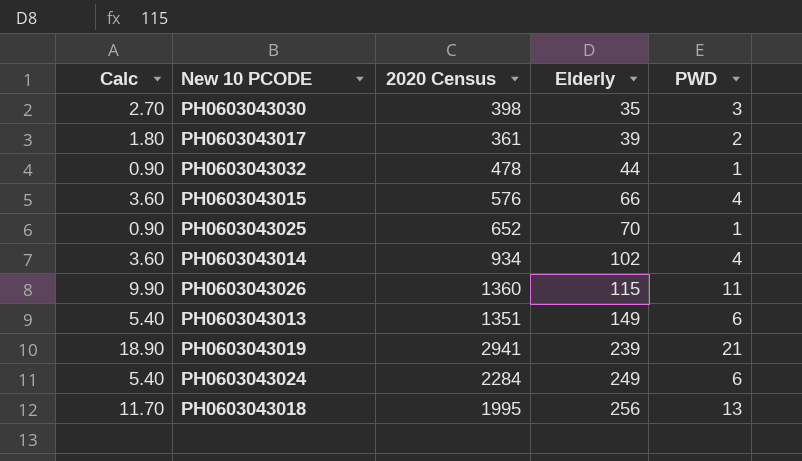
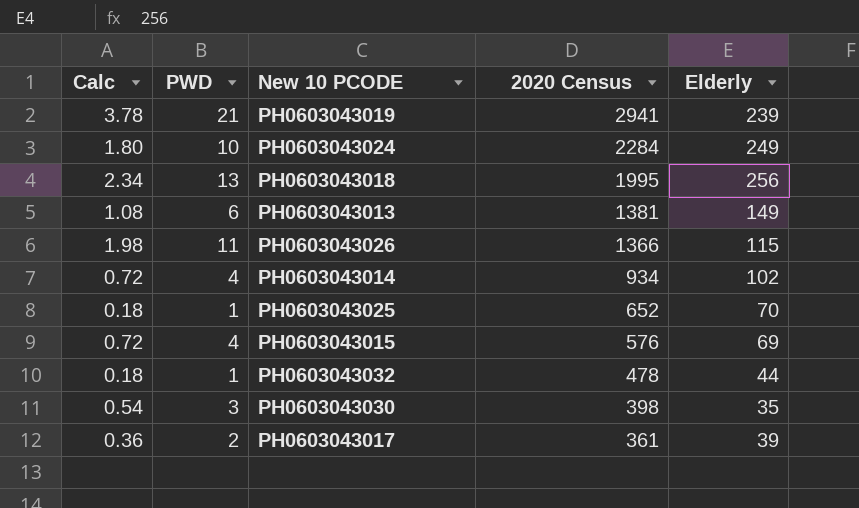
row order: Elderly ascending -> 2020 Census descending
column Calc | formula: [PWD] * 0.9 -> [PWD] * 0.18
column PWD | position: 5 -> 2
PH0603043024 | PWD: 6 -> 10
PH0603043013 | 2020 Census: 1351 -> 1381
PH0603043026 | 2020 Census: 1360 -> 1366
PH0603043015 | Elderly: 66 -> 69

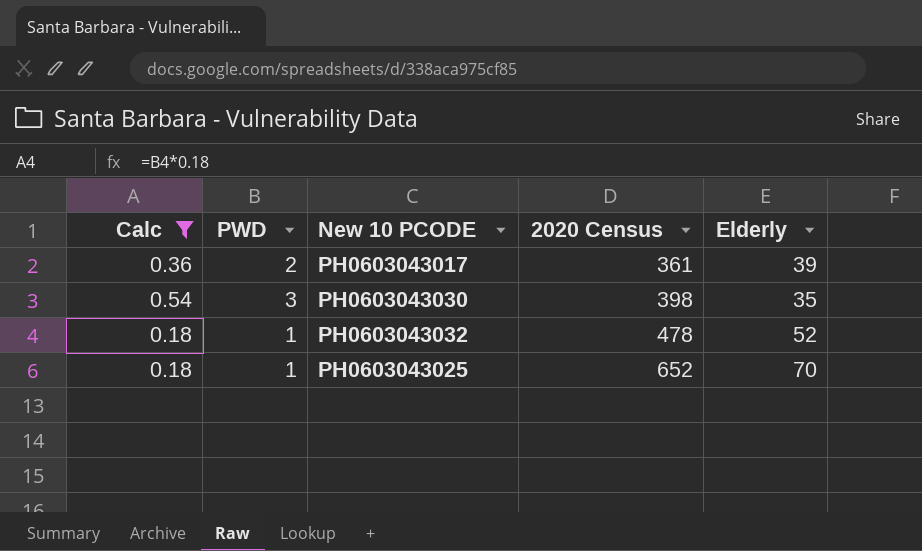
filter: none -> Calc <= 0.54
row order: 2020 Census descending -> 2020 Census ascending
PH0603043032 | Elderly: 44 -> 52

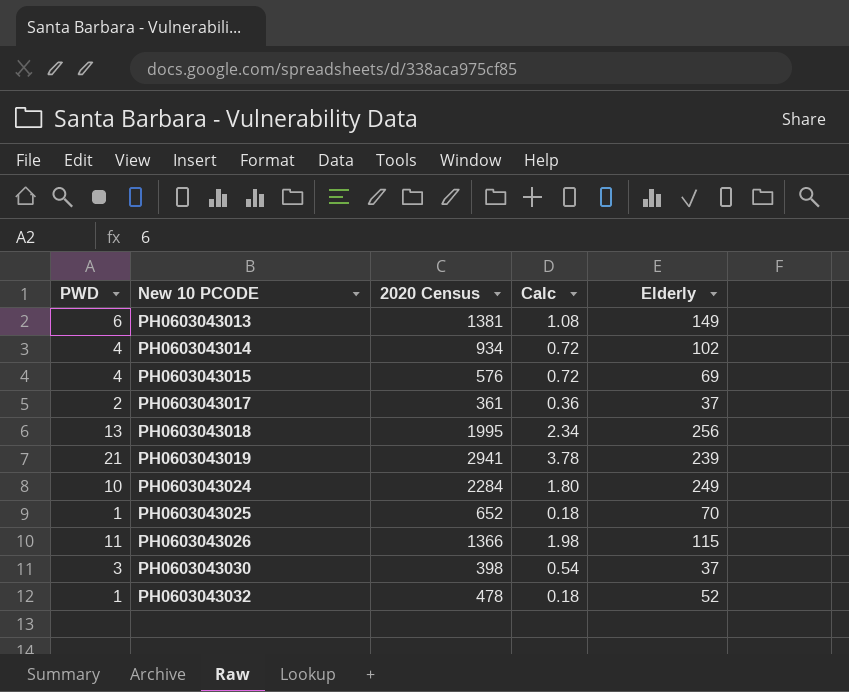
filter: Calc <= 0.54 -> none
row order: 2020 Census ascending -> New 10 PCODE ascending
column Calc | position: 1 -> 4
PH0603043017 | Elderly: 39 -> 37
PH0603043030 | Elderly: 35 -> 37

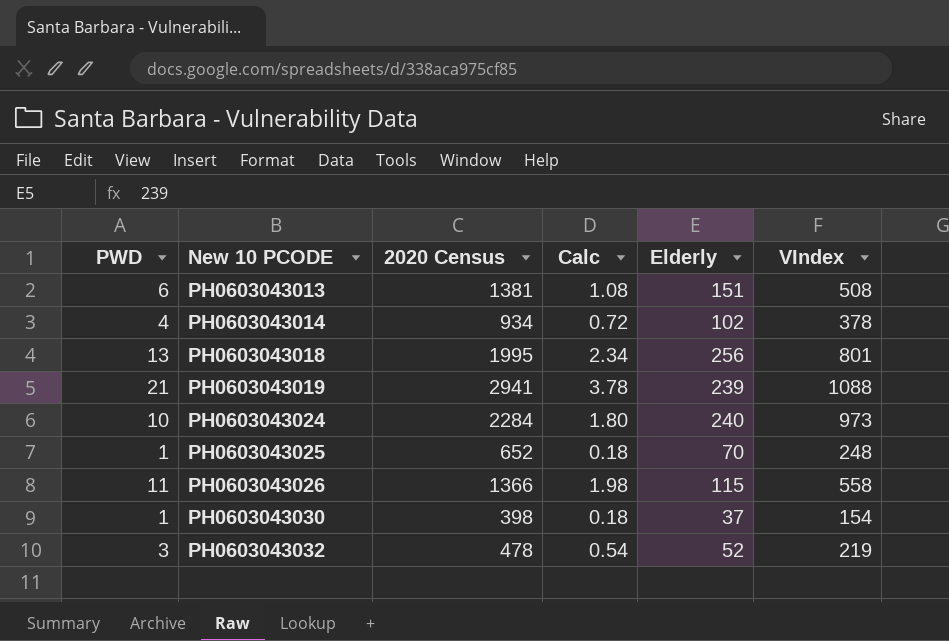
column VIndex | position: none -> 6
row PH0603043015: 4 | 576 | 0.72 | 69 -> none
row PH0603043017: 2 | 361 | 0.36 | 37 -> none
PH0603043013 | Elderly: 149 -> 151
PH0603043024 | Elderly: 249 -> 240
PH0603043030 | PWD: 3 -> 1
PH0603043030 | Calc: 0.54 -> 0.18
PH0603043032 | PWD: 1 -> 3
PH0603043032 | Calc: 0.18 -> 0.54

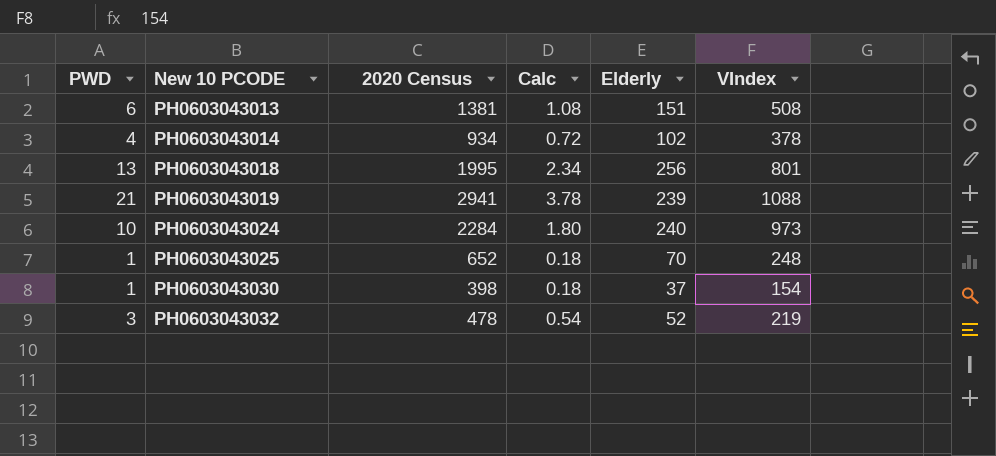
row PH0603043026: 11 | 1366 | 1.98 | 115 | 558 -> none

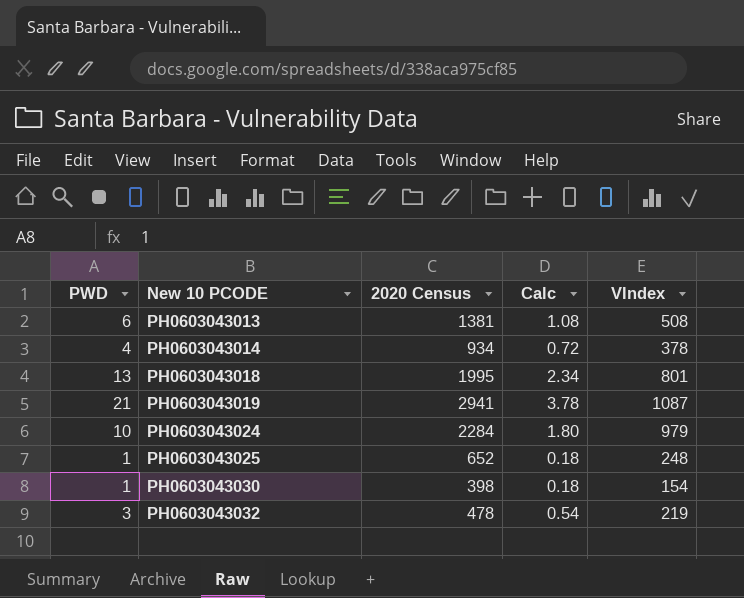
column Elderly | position: 5 -> none
PH0603043019 | VIndex: 1088 -> 1087
PH0603043024 | VIndex: 973 -> 979

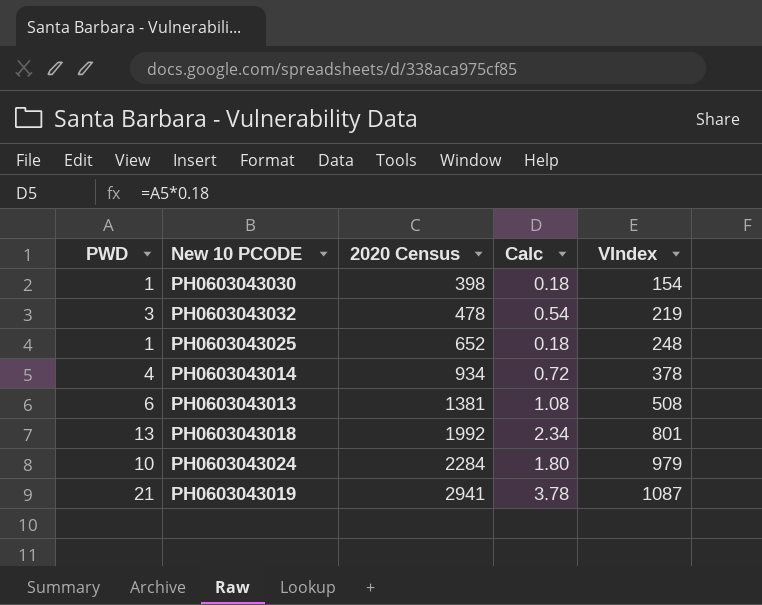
row order: New 10 PCODE ascending -> 2020 Census ascending
PH0603043018 | 2020 Census: 1995 -> 1992

